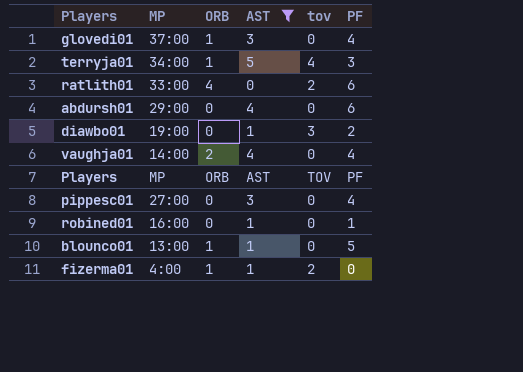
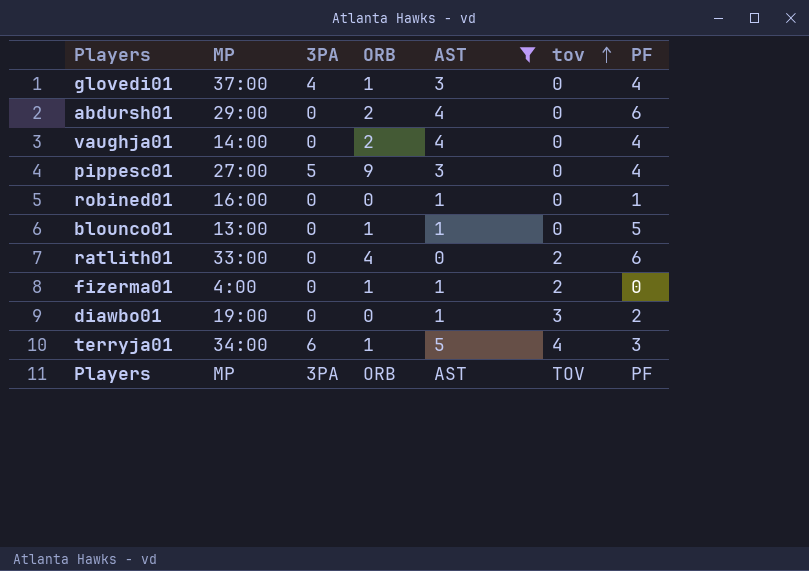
row order: none -> tov ascending
column 3PA | position: none -> 3
abdursh01 | ORB: 0 -> 2
pippesc01 | ORB: 0 -> 9

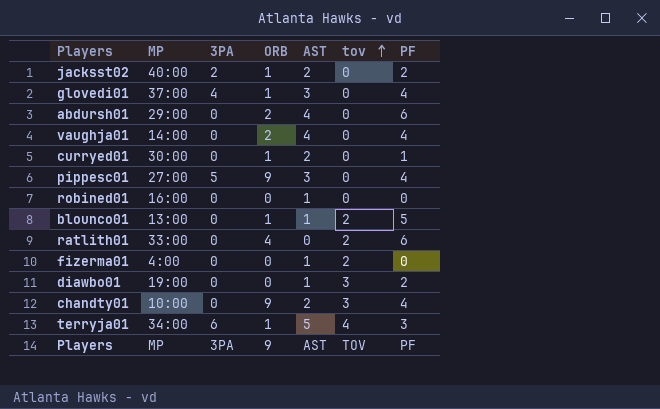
filter: AST != 2 -> none
robined01 | PF: 1 -> 0
blounco01 | tov: 0 -> 2
fizerma01 | ORB: 1 -> 0
Players | ORB: ORB -> 9

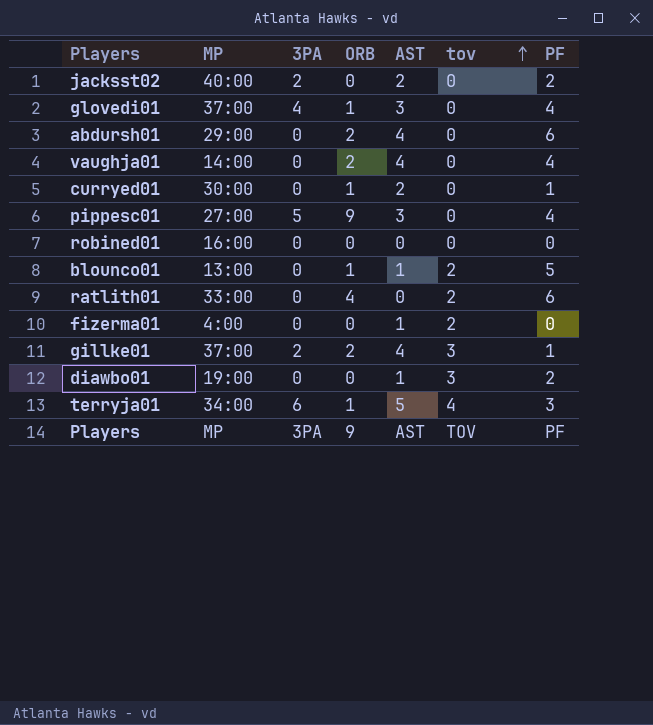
row chandty01: 10:00 | 0 | 9 | 2 | 3 | 4 -> none
jacksst02 | ORB: 1 -> 0
robined01 | AST: 1 -> 0
row gillke01: none -> 37:00 | 2 | 2 | 4 | 3 | 1

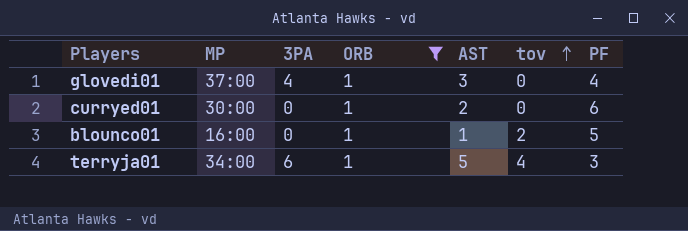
filter: none -> ORB = 1
curryed01 | PF: 1 -> 6
blounco01 | MP: 13:00 -> 16:00

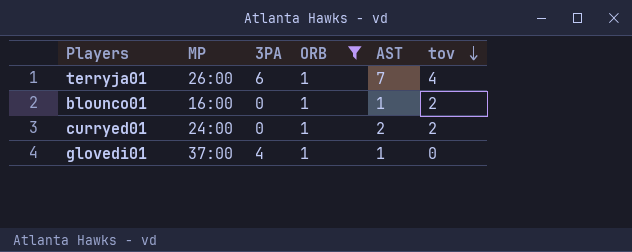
row order: tov ascending -> tov descending
column PF | position: 7 -> none
terryja01 | MP: 34:00 -> 26:00
terryja01 | AST: 5 -> 7
curryed01 | MP: 30:00 -> 24:00
curryed01 | tov: 0 -> 2
glovedi01 | AST: 3 -> 1

